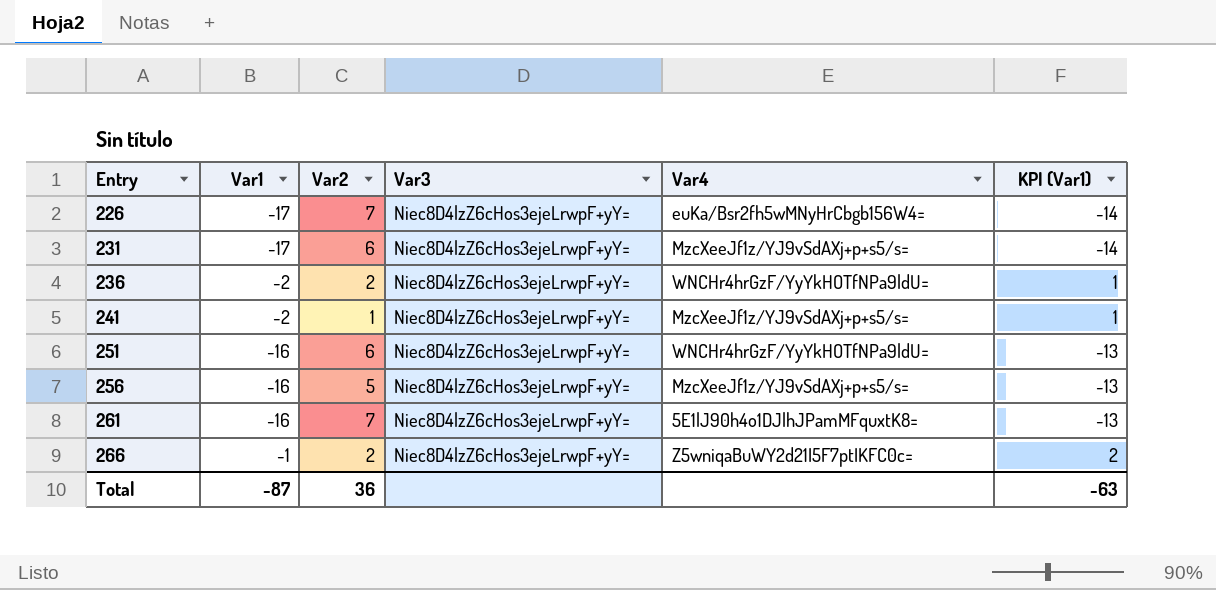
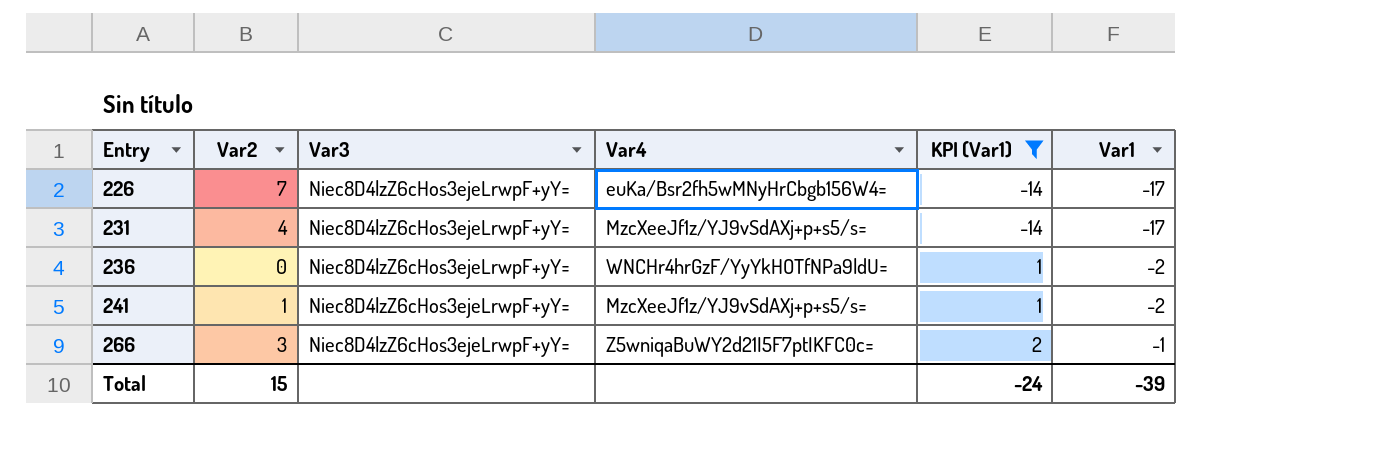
filter: none -> KPI (Var1) != -13
column Var1 | position: 2 -> 6
231 | Var2: 6 -> 4
236 | Var2: 2 -> 0
266 | Var2: 2 -> 3
Total | Var2: 36 -> 15
Total | KPI (Var1): -63 -> -24
Total | Var1: -87 -> -39

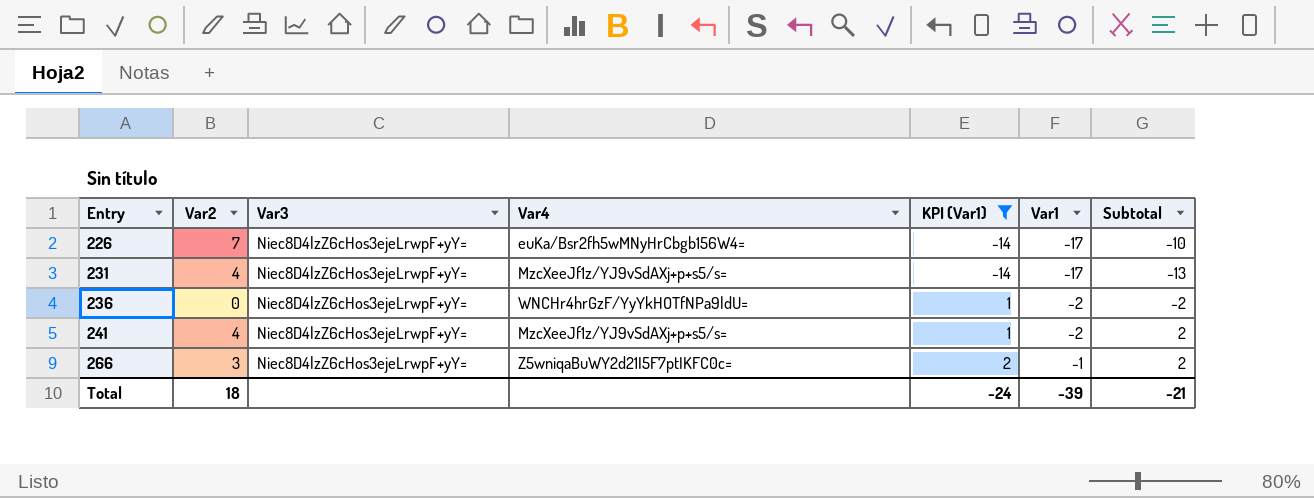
column Subtotal | formula: none -> [Var2] + [Var1]
241 | Var2: 1 -> 4
Total | Var2: 15 -> 18

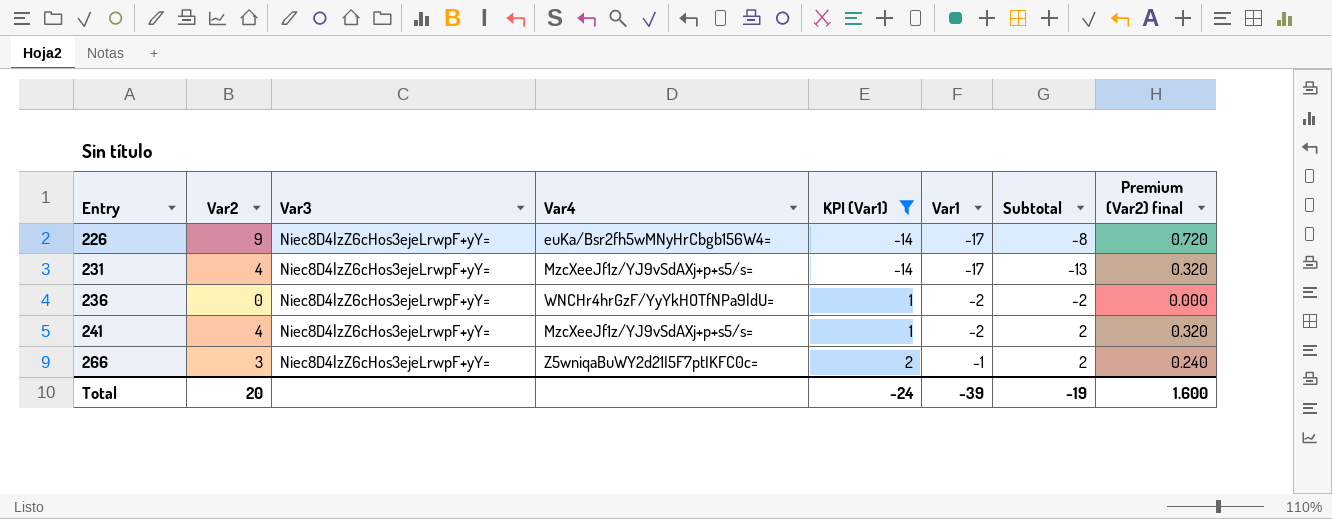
column Premium (Var2) final | formula: none -> [Var2] * 0.08
226 | Var2: 7 -> 9
226 | Subtotal: -10 -> -8
Total | Var2: 18 -> 20
Total | Subtotal: -21 -> -19

